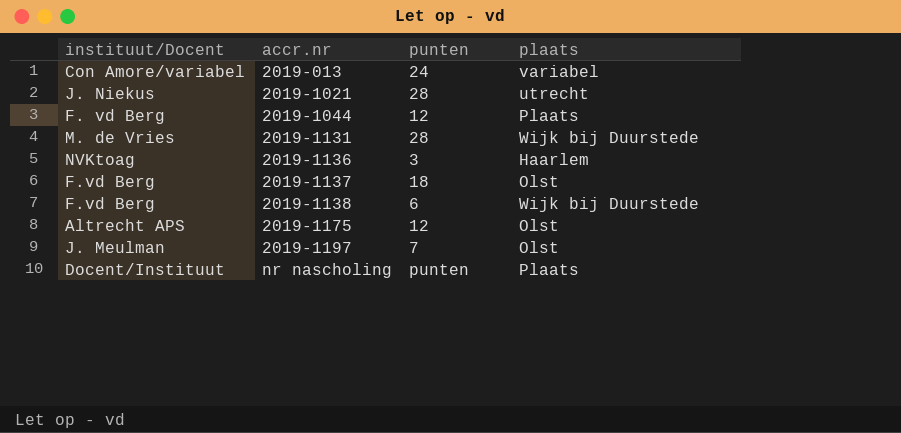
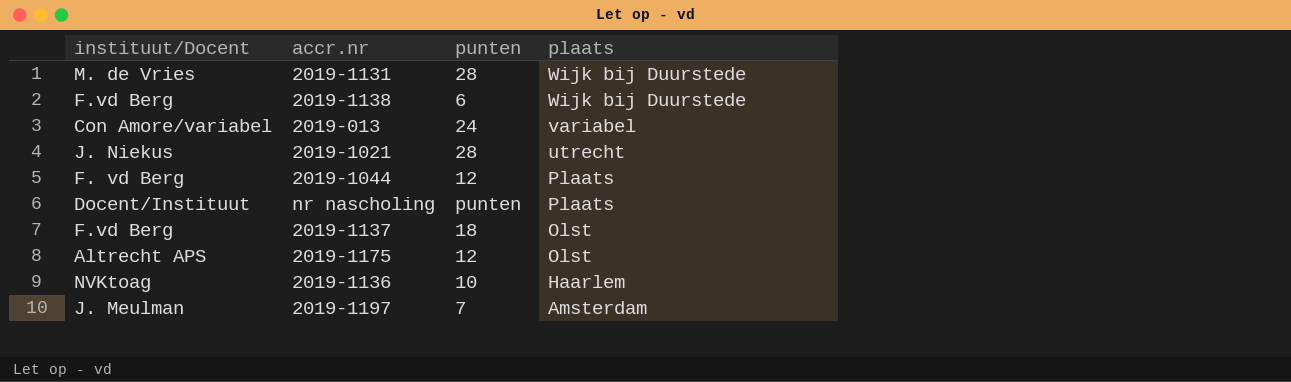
row order: accr.nr ascending -> plaats descending
2019-1136 | punten: 3 -> 10
2019-1197 | plaats: Olst -> Amsterdam

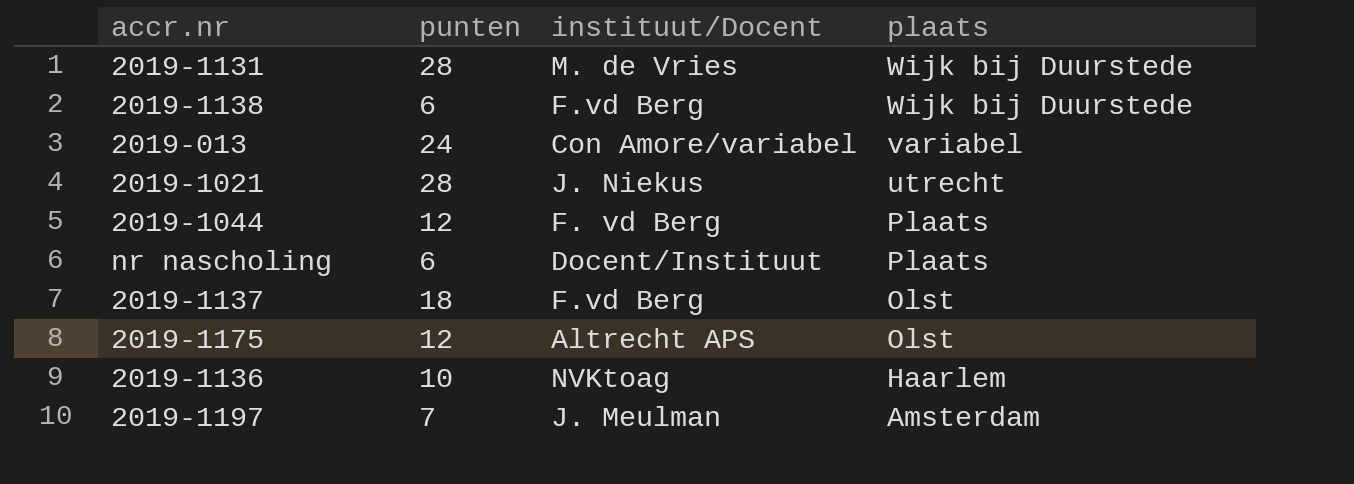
column instituut/Docent | position: 1 -> 3
nr nascholing | punten: punten -> 6

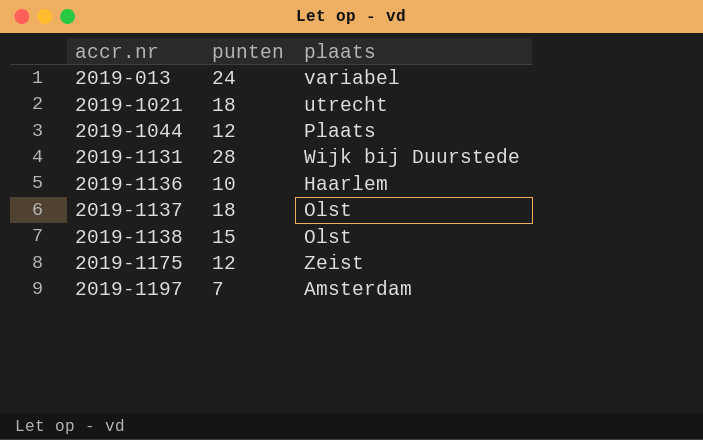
row order: plaats descending -> accr.nr ascending
column instituut/Docent | position: 3 -> none
row nr nascholing: 6 | Docent/Instituut | Plaats -> none
2019-1021 | punten: 28 -> 18
2019-1138 | punten: 6 -> 15
2019-1138 | plaats: Wijk bij Duurstede -> Olst
2019-1175 | plaats: Olst -> Zeist

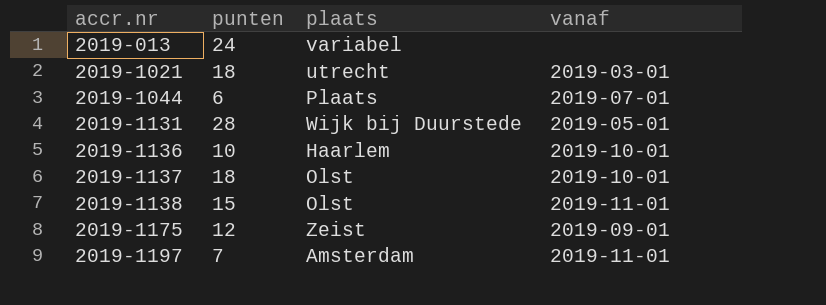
column vanaf | position: none -> 4
2019-1044 | punten: 12 -> 6

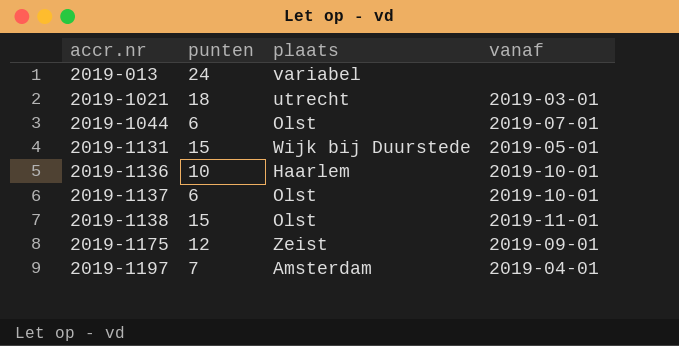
2019-1044 | plaats: Plaats -> Olst
2019-1131 | punten: 28 -> 15
2019-1137 | punten: 18 -> 6
2019-1197 | vanaf: 2019-11-01 -> 2019-04-01

